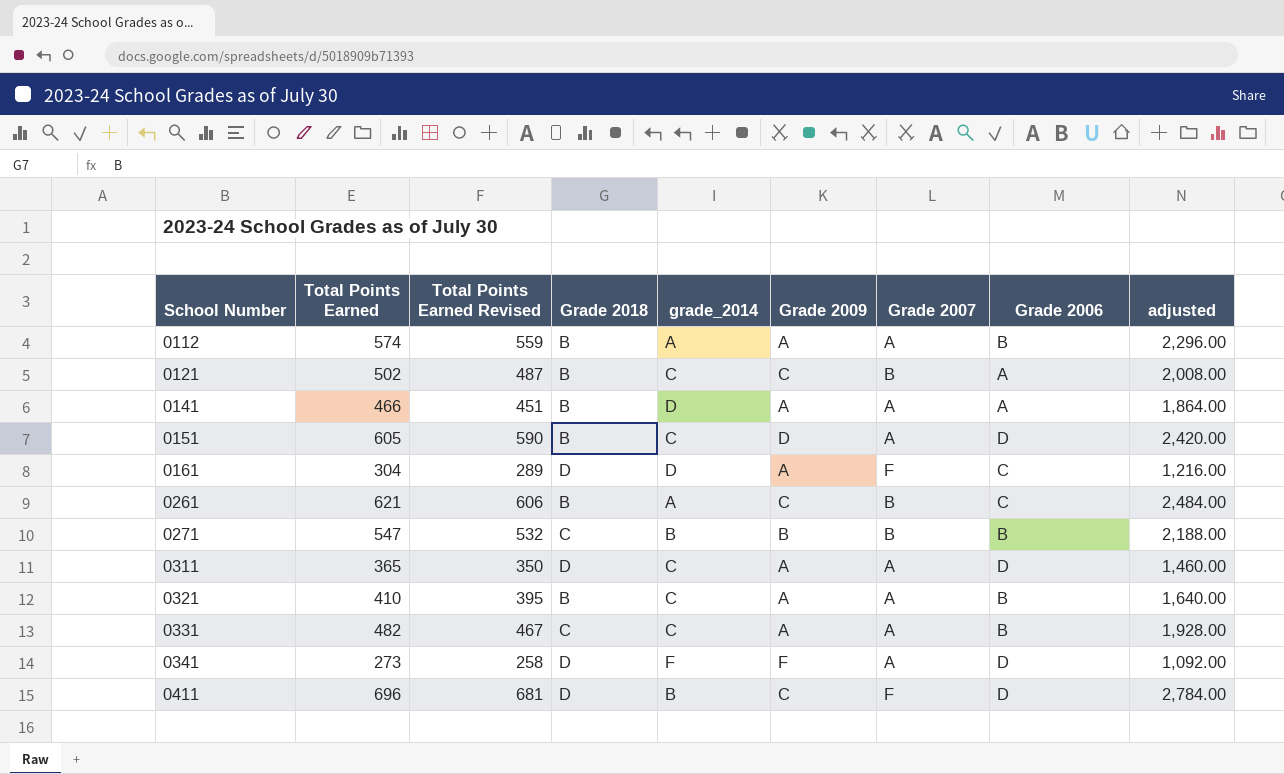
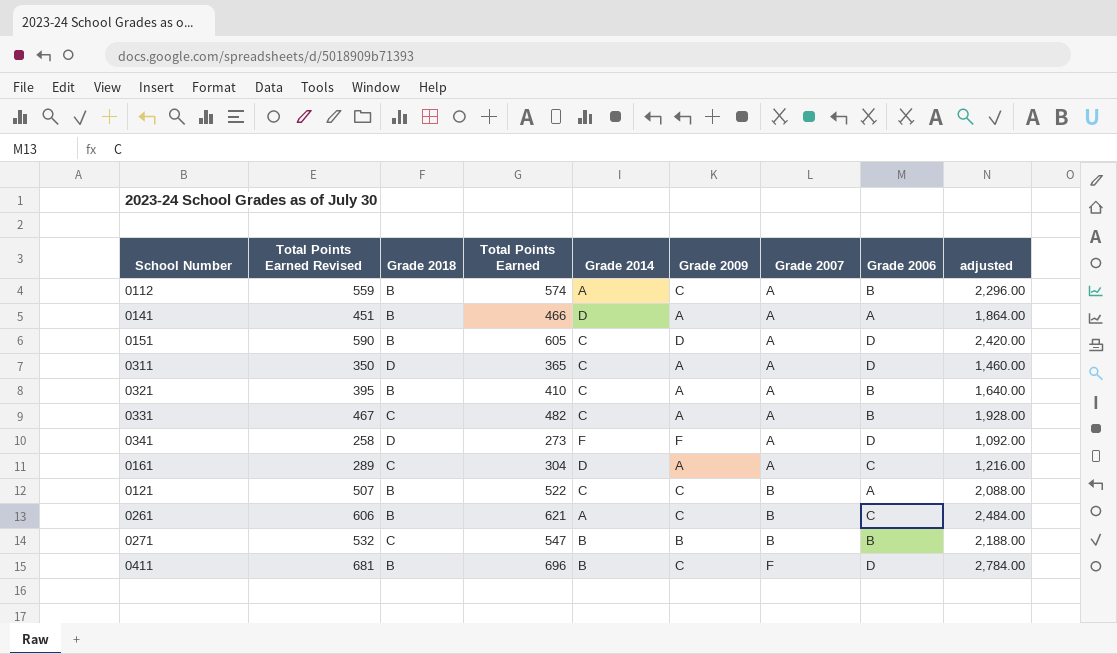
row order: School Number ascending -> Grade 2007 ascending
column Total Points Earned | position: 2 -> 4
column name: grade_2014 -> Grade 2014
0112 | Grade 2009: A -> C
0161 | Grade 2018: D -> C
0161 | Grade 2007: F -> A
0121 | Total Points Earned Revised: 487 -> 507
0121 | Total Points Earned: 502 -> 522
0121 | adjusted: 2,008.00 -> 2,088.00
0411 | Grade 2018: D -> B

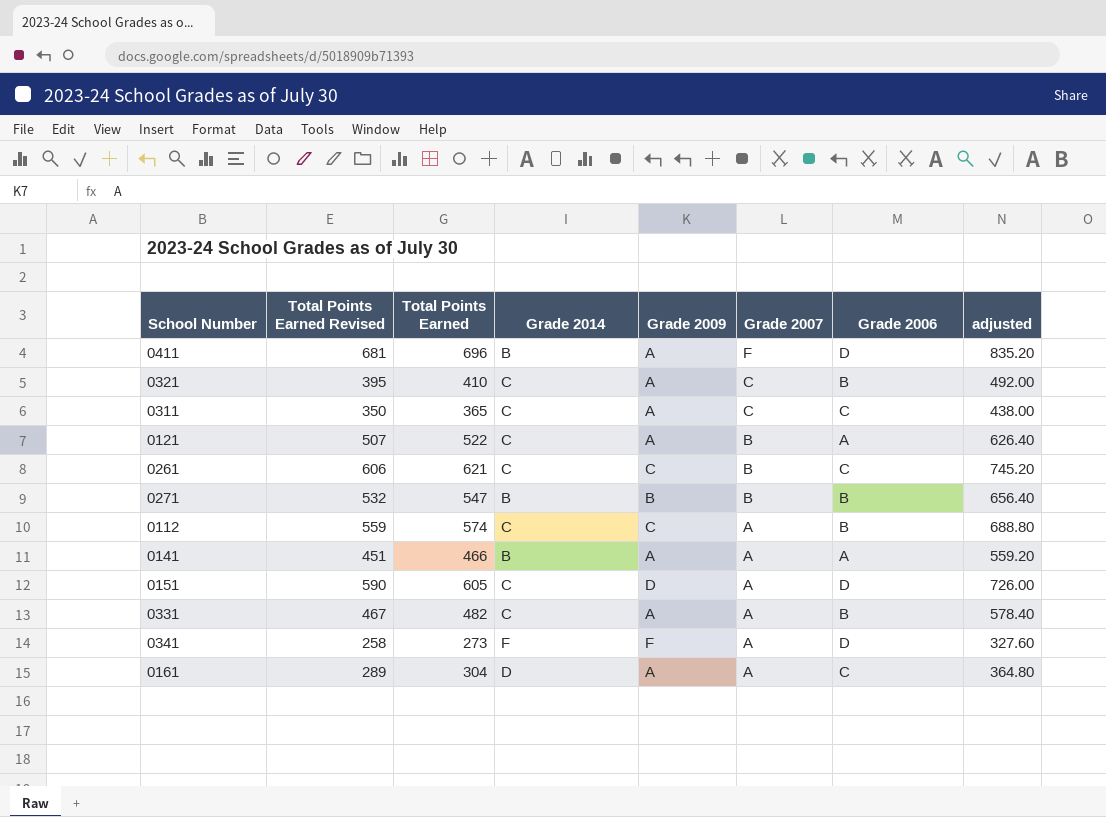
row order: Grade 2007 ascending -> Grade 2007 descending
column Grade 2018 | position: 3 -> none
column adjusted | formula: [Total Points Earned] * 4 -> [Total Points Earned] * 1.2
0411 | Grade 2009: C -> A
0321 | Grade 2007: A -> C
0311 | Grade 2007: A -> C
0311 | Grade 2006: D -> C
0121 | Grade 2009: C -> A
0261 | Grade 2014: A -> C
0112 | Grade 2014: A -> C
0141 | Grade 2014: D -> B

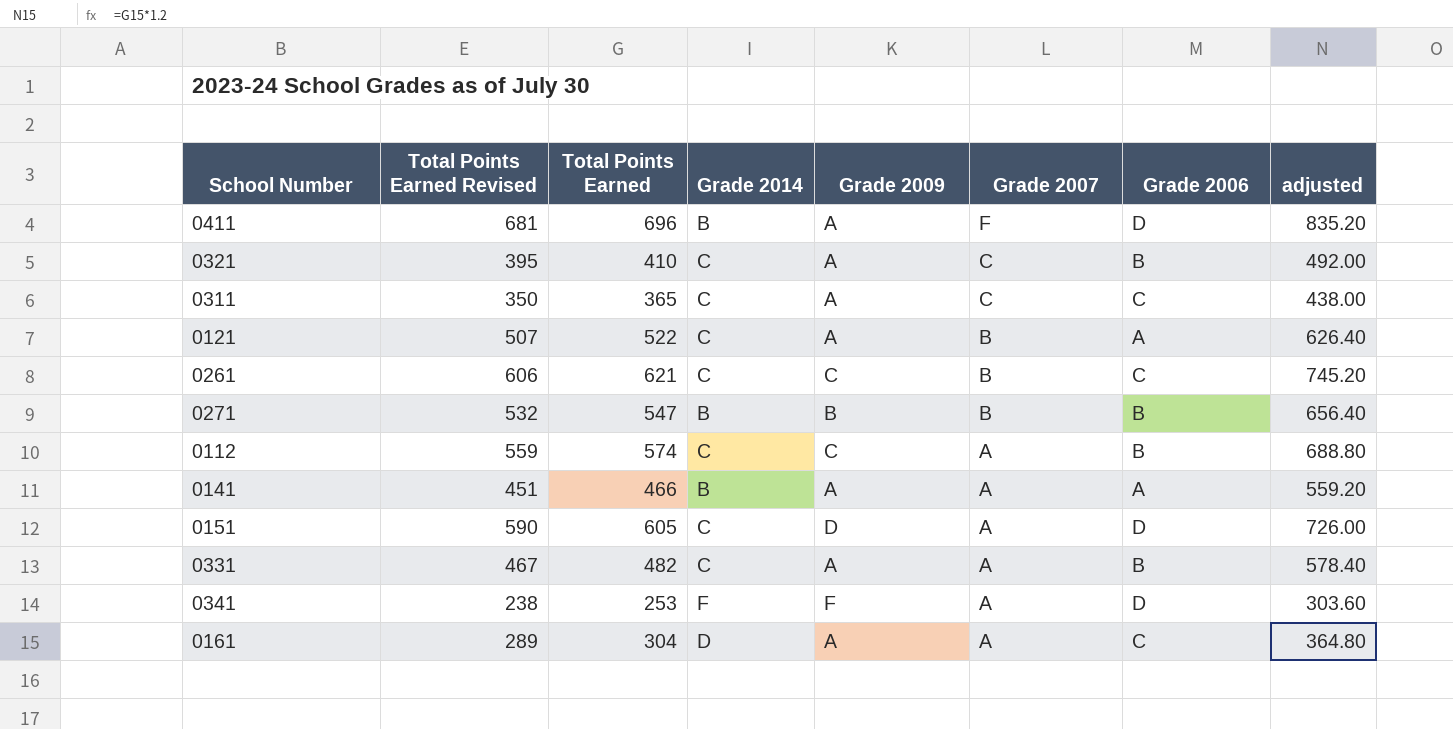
0341 | Total Points Earned Revised: 258 -> 238
0341 | Total Points Earned: 273 -> 253
0341 | adjusted: 327.60 -> 303.60

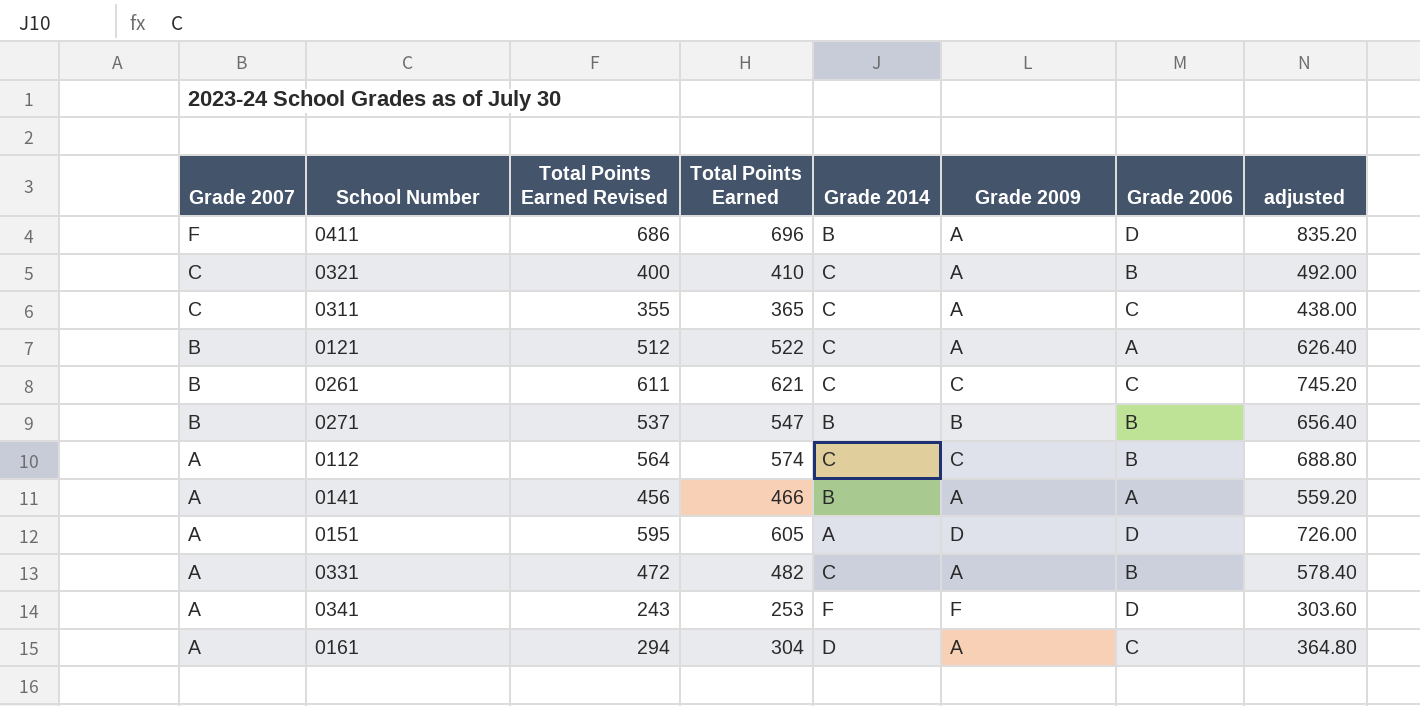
column Grade 2007 | position: 6 -> 1
column Total Points Earned Revised | formula: [Total Points Earned] - 15 -> [Total Points Earned] - 10
0151 | Grade 2014: C -> A

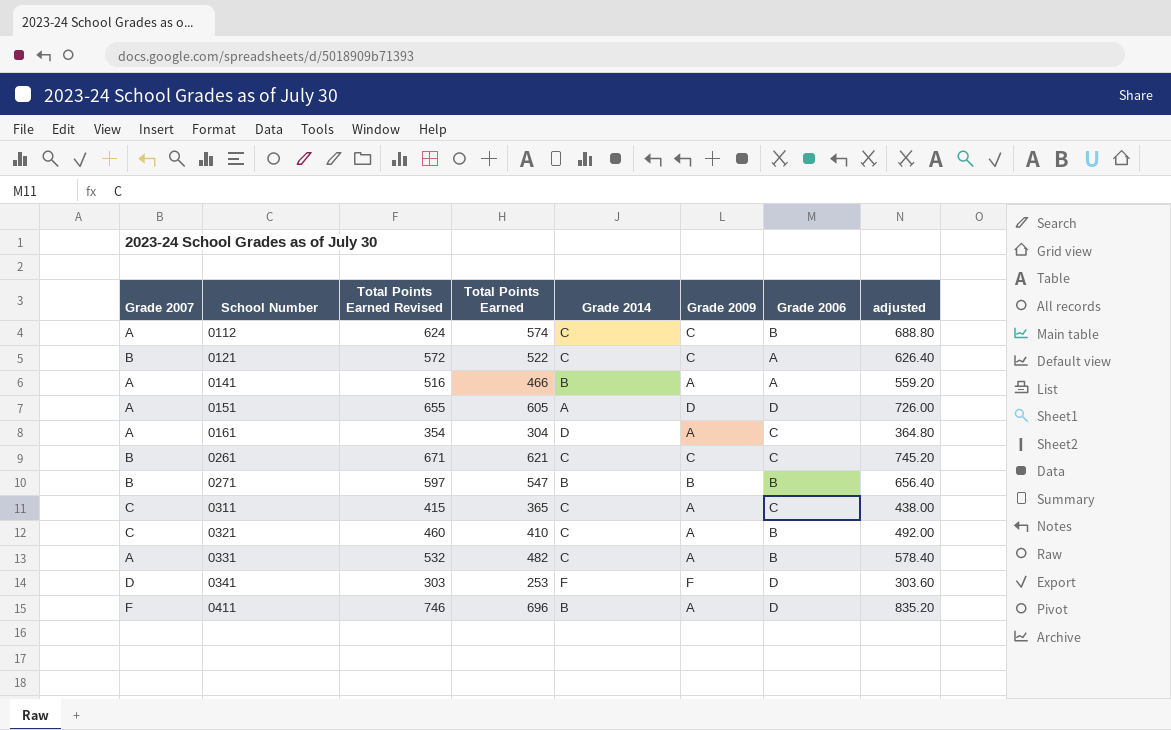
row order: Grade 2007 descending -> School Number ascending
column Total Points Earned Revised | formula: [Total Points Earned] - 10 -> [Total Points Earned] + 50
0121 | Grade 2009: A -> C
0341 | Grade 2007: A -> D

